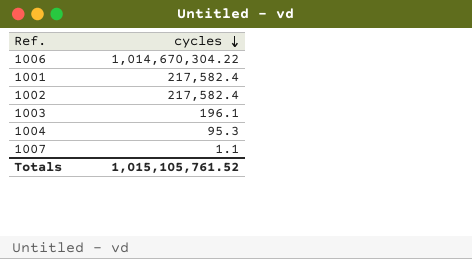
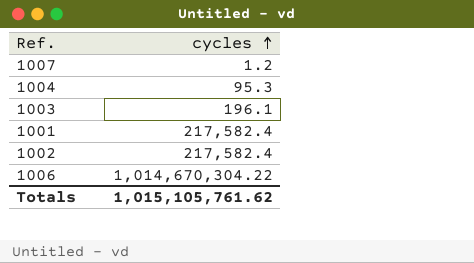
row order: cycles descending -> cycles ascending
1007 | cycles: 1.1 -> 1.2
Totals | cycles: 1,015,105,761.52 -> 1,015,105,761.62

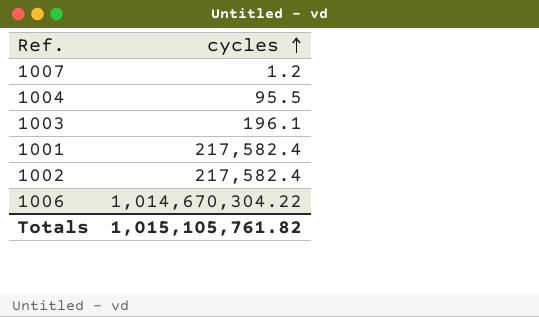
1004 | cycles: 95.3 -> 95.5
Totals | cycles: 1,015,105,761.62 -> 1,015,105,761.82

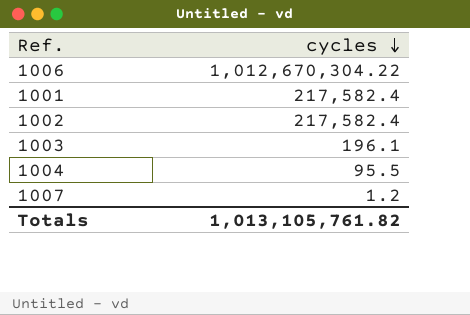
row order: cycles ascending -> cycles descending
1006 | cycles: 1,014,670,304.22 -> 1,012,670,304.22
Totals | cycles: 1,015,105,761.82 -> 1,013,105,761.82

